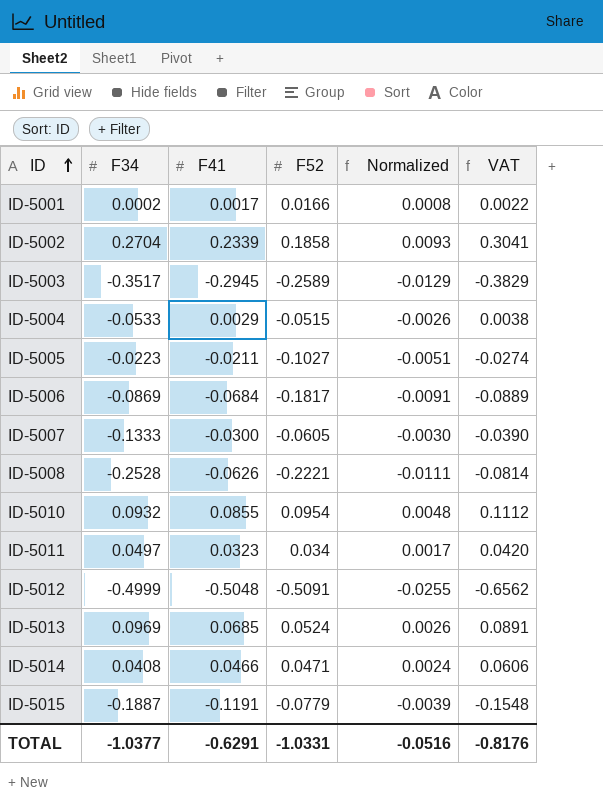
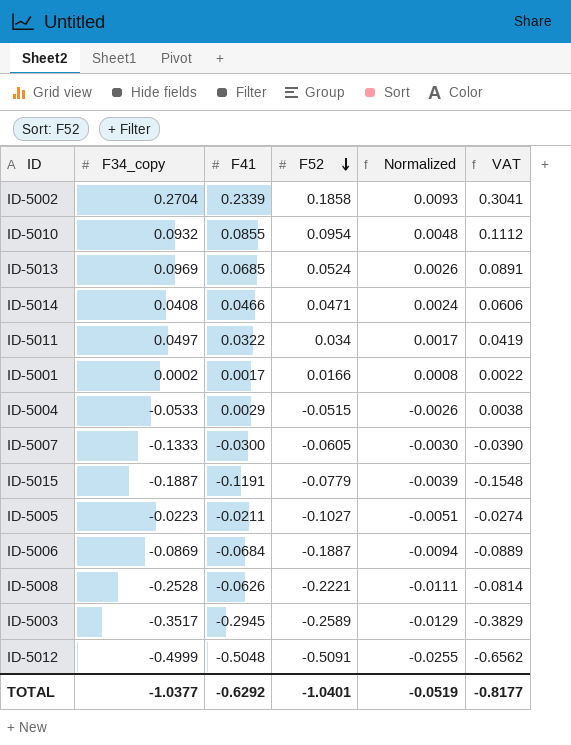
row order: ID ascending -> F52 descending
column name: F34 -> F34_copy
ID-5011 | F41: 0.0323 -> 0.0322
ID-5011 | VAT: 0.0420 -> 0.0419
ID-5006 | F52: -0.1817 -> -0.1887
ID-5006 | Normalized: -0.0091 -> -0.0094
TOTAL | F41: -0.6291 -> -0.6292
TOTAL | F52: -1.0331 -> -1.0401
TOTAL | Normalized: -0.0516 -> -0.0519
TOTAL | VAT: -0.8176 -> -0.8177

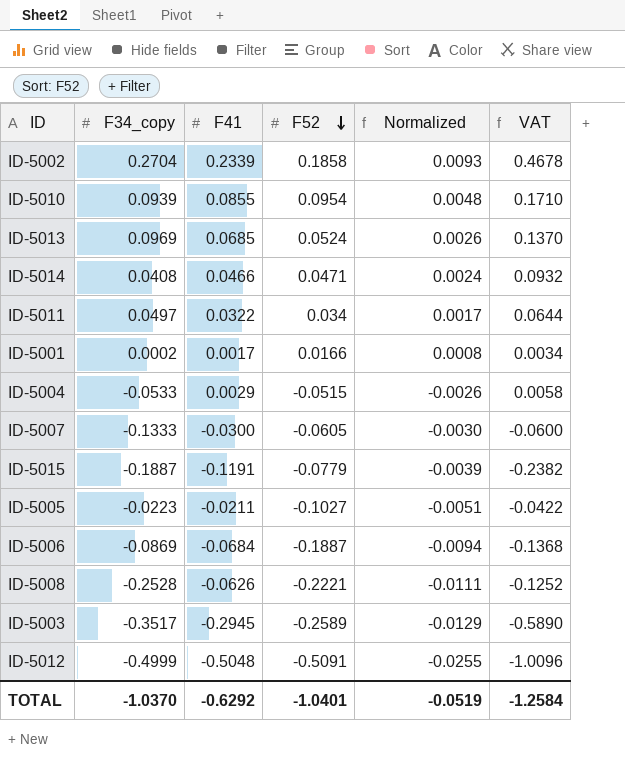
column VAT | formula: [F41] * 1.3 -> [F41] * 2
ID-5010 | F34_copy: 0.0932 -> 0.0939
TOTAL | F34_copy: -1.0377 -> -1.0370
TOTAL | VAT: -0.8177 -> -1.2584

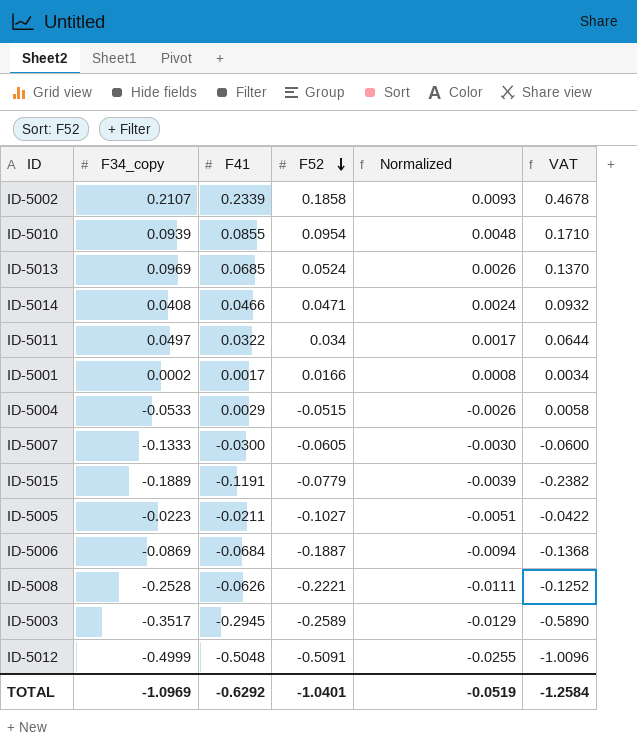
ID-5002 | F34_copy: 0.2704 -> 0.2107
ID-5015 | F34_copy: -0.1887 -> -0.1889
TOTAL | F34_copy: -1.0370 -> -1.0969

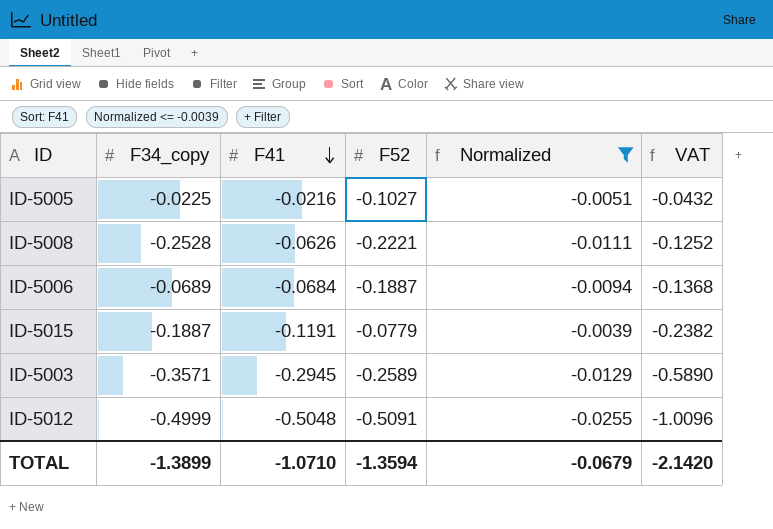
filter: none -> Normalized <= -0.0039
row order: F52 descending -> F41 descending
ID-5005 | F34_copy: -0.0223 -> -0.0225
ID-5005 | F41: -0.0211 -> -0.0216
ID-5005 | VAT: -0.0422 -> -0.0432
ID-5006 | F34_copy: -0.0869 -> -0.0689
ID-5015 | F34_copy: -0.1889 -> -0.1887
ID-5003 | F34_copy: -0.3517 -> -0.3571
TOTAL | F34_copy: -1.0969 -> -1.3899
TOTAL | F41: -0.6292 -> -1.0710
TOTAL | F52: -1.0401 -> -1.3594
TOTAL | Normalized: -0.0519 -> -0.0679
TOTAL | VAT: -1.2584 -> -2.1420

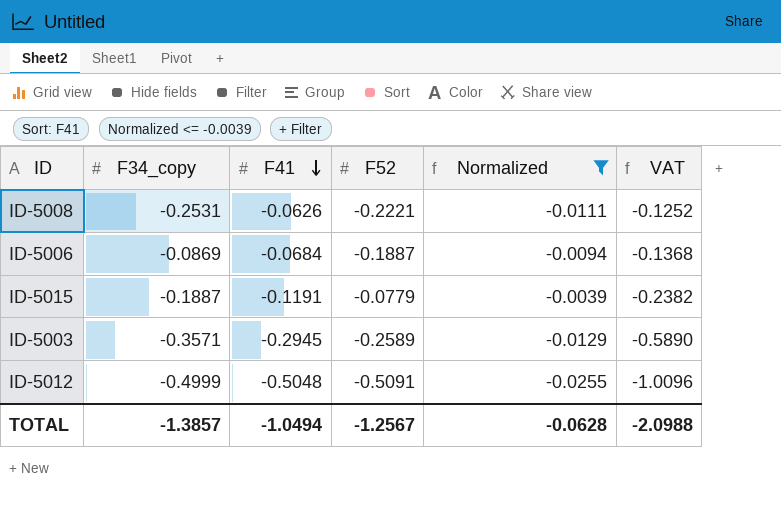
row ID-5005: -0.0225 | -0.0216 | -0.1027 | -0.0051 | -0.0432 -> none
ID-5008 | F34_copy: -0.2528 -> -0.2531
ID-5006 | F34_copy: -0.0689 -> -0.0869
TOTAL | F34_copy: -1.3899 -> -1.3857
TOTAL | F41: -1.0710 -> -1.0494
TOTAL | F52: -1.3594 -> -1.2567
TOTAL | Normalized: -0.0679 -> -0.0628
TOTAL | VAT: -2.1420 -> -2.0988

